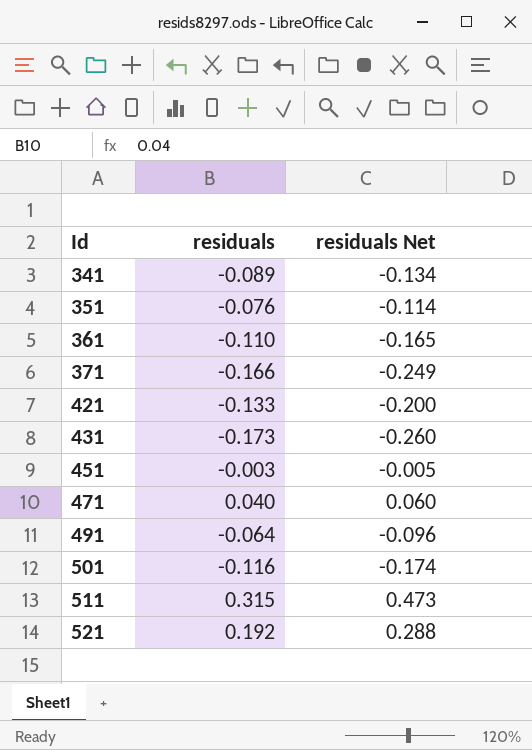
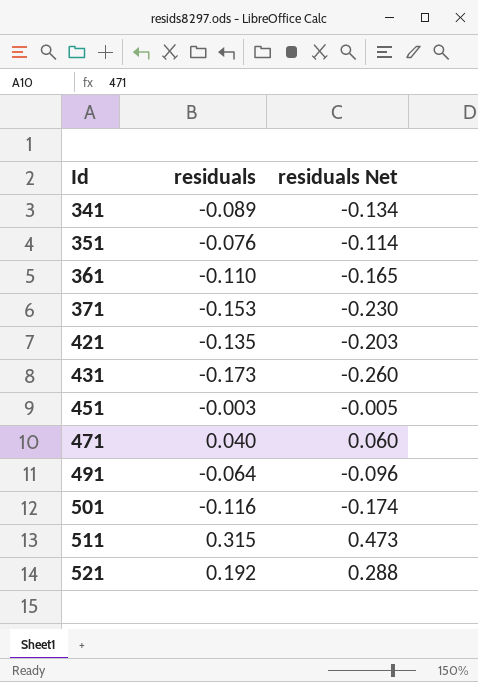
371 | residuals: -0.166 -> -0.153
371 | residuals Net: -0.249 -> -0.230
421 | residuals: -0.133 -> -0.135
421 | residuals Net: -0.200 -> -0.203

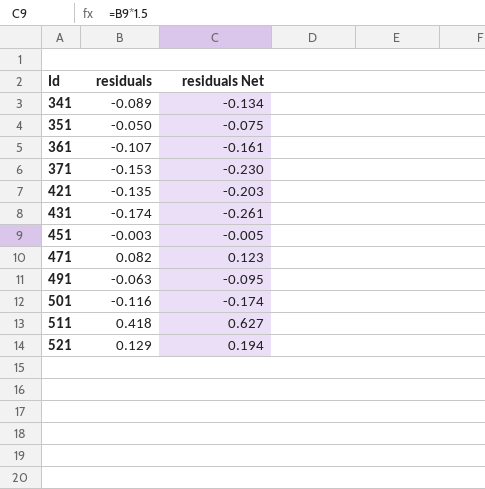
351 | residuals: -0.076 -> -0.050
351 | residuals Net: -0.114 -> -0.075
361 | residuals: -0.110 -> -0.107
361 | residuals Net: -0.165 -> -0.161
431 | residuals: -0.173 -> -0.174
431 | residuals Net: -0.260 -> -0.261
471 | residuals: 0.040 -> 0.082
471 | residuals Net: 0.060 -> 0.123
491 | residuals: -0.064 -> -0.063
491 | residuals Net: -0.096 -> -0.095
511 | residuals: 0.315 -> 0.418
511 | residuals Net: 0.473 -> 0.627
521 | residuals: 0.192 -> 0.129
521 | residuals Net: 0.288 -> 0.194

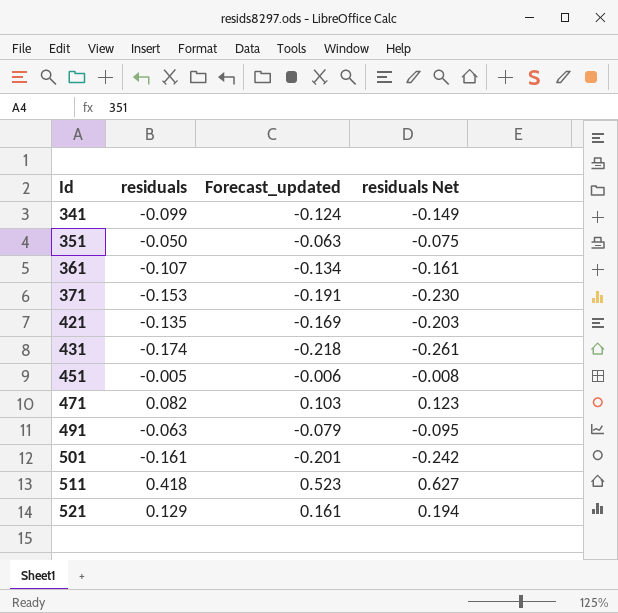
column Forecast_updated | formula: none -> [residuals] * 1.25
341 | residuals: -0.089 -> -0.099
341 | residuals Net: -0.134 -> -0.149
451 | residuals: -0.003 -> -0.005
451 | residuals Net: -0.005 -> -0.008
501 | residuals: -0.116 -> -0.161
501 | residuals Net: -0.174 -> -0.242

